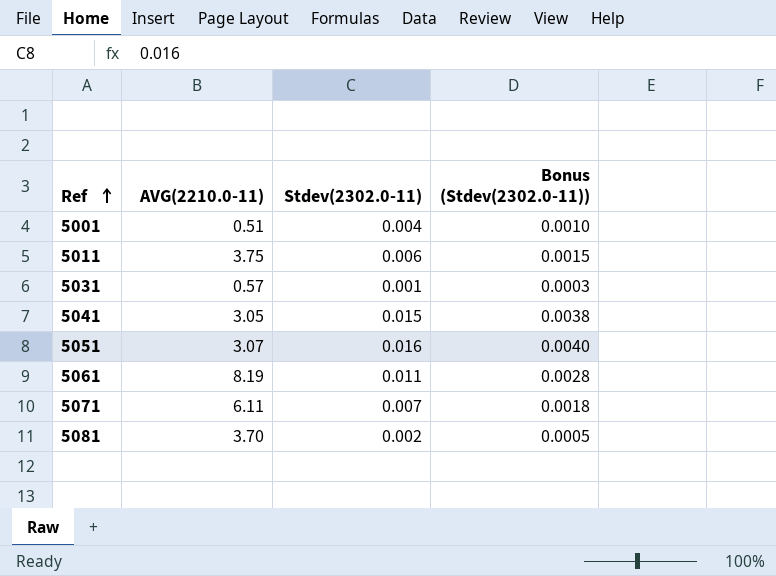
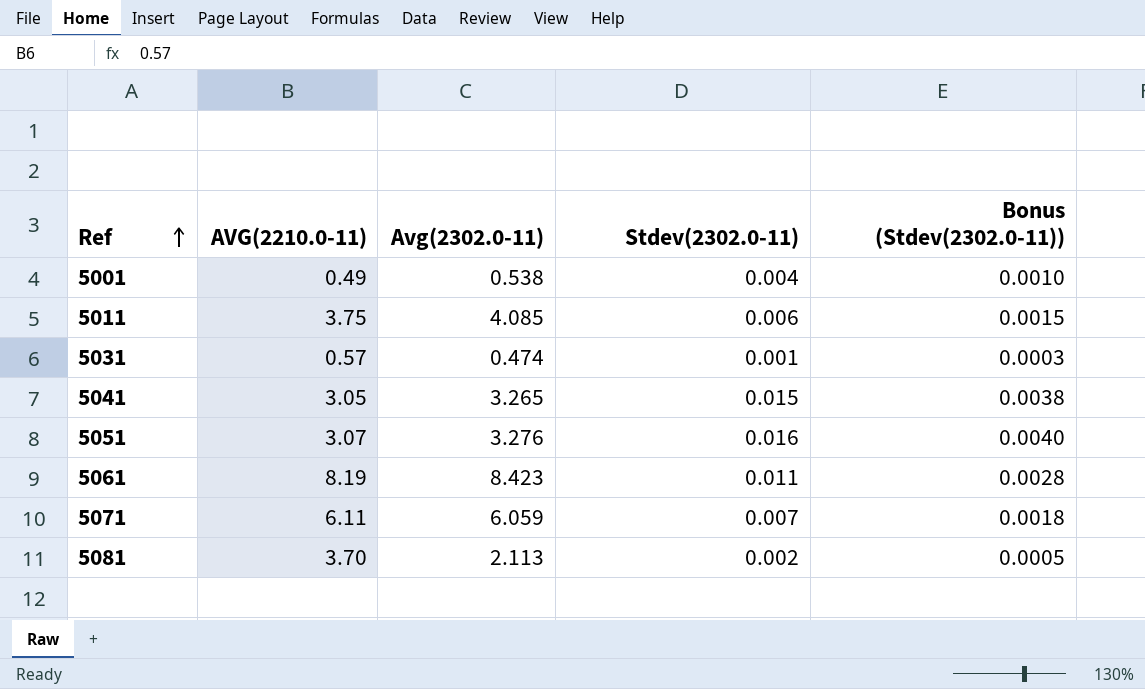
column Avg(2302.0-11) | position: none -> 3
5001 | AVG(2210.0-11): 0.51 -> 0.49

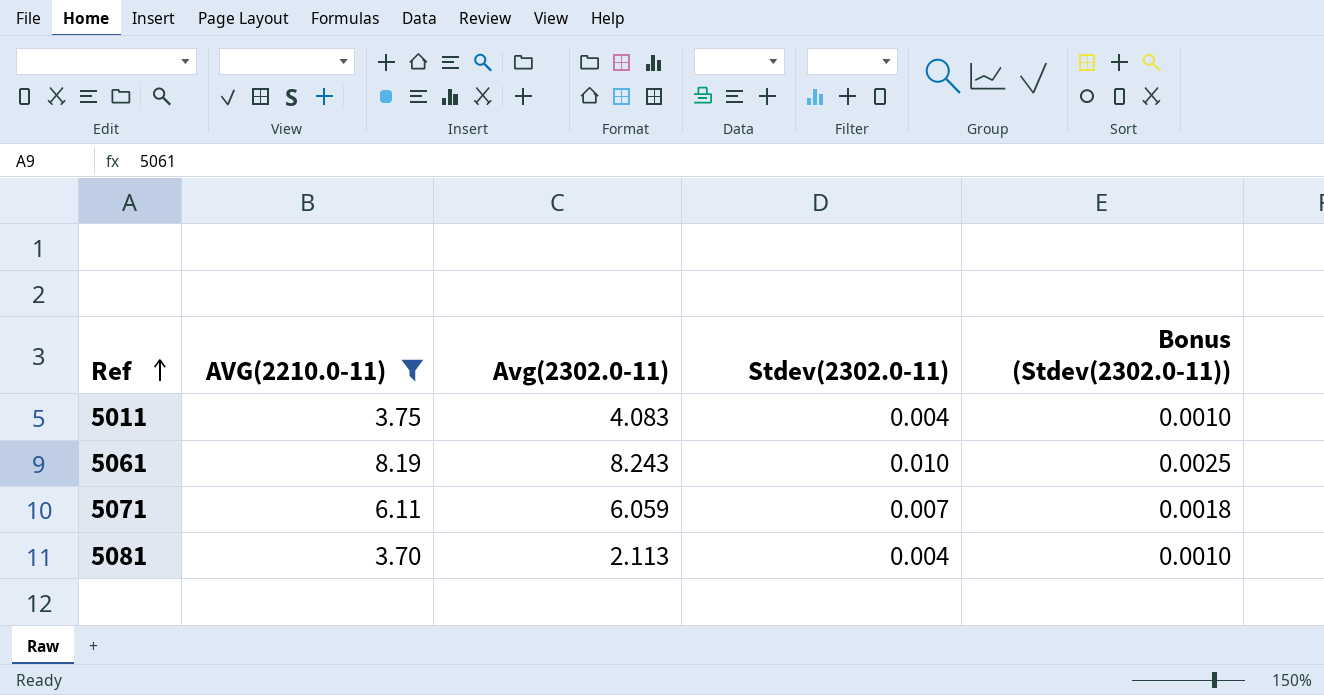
filter: none -> AVG(2210.0-11) >= 3.70
5011 | Avg(2302.0-11): 4.085 -> 4.083
5011 | Stdev(2302.0-11): 0.006 -> 0.004
5011 | Bonus (Stdev(2302.0-11)): 0.0015 -> 0.0010
5061 | Avg(2302.0-11): 8.423 -> 8.243
5061 | Stdev(2302.0-11): 0.011 -> 0.010
5061 | Bonus (Stdev(2302.0-11)): 0.0028 -> 0.0025
5081 | Stdev(2302.0-11): 0.002 -> 0.004
5081 | Bonus (Stdev(2302.0-11)): 0.0005 -> 0.0010

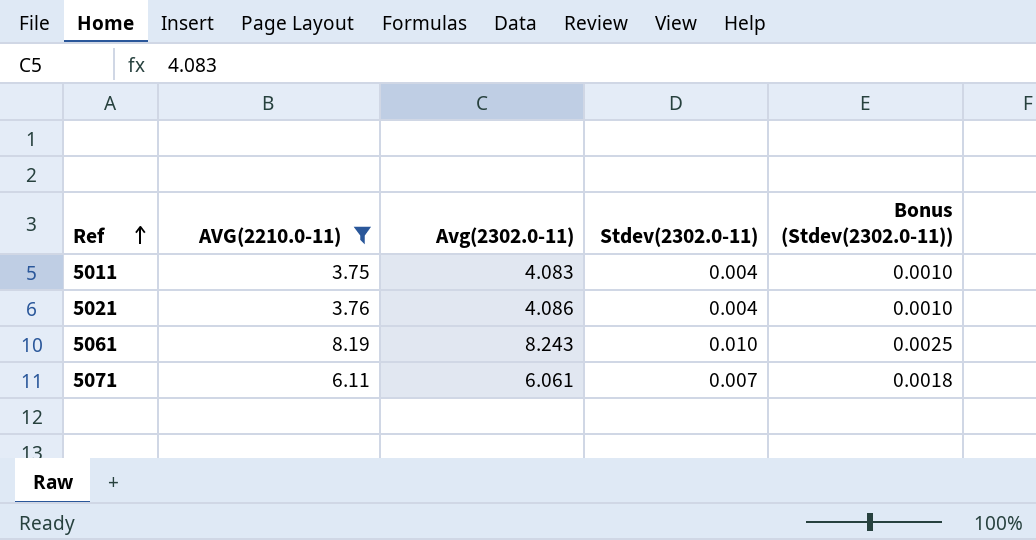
row 5081: 3.70 | 2.113 | 0.004 | 0.0010 -> none
row 5021: none -> 3.76 | 4.086 | 0.004 | 0.0010
5071 | Avg(2302.0-11): 6.059 -> 6.061

